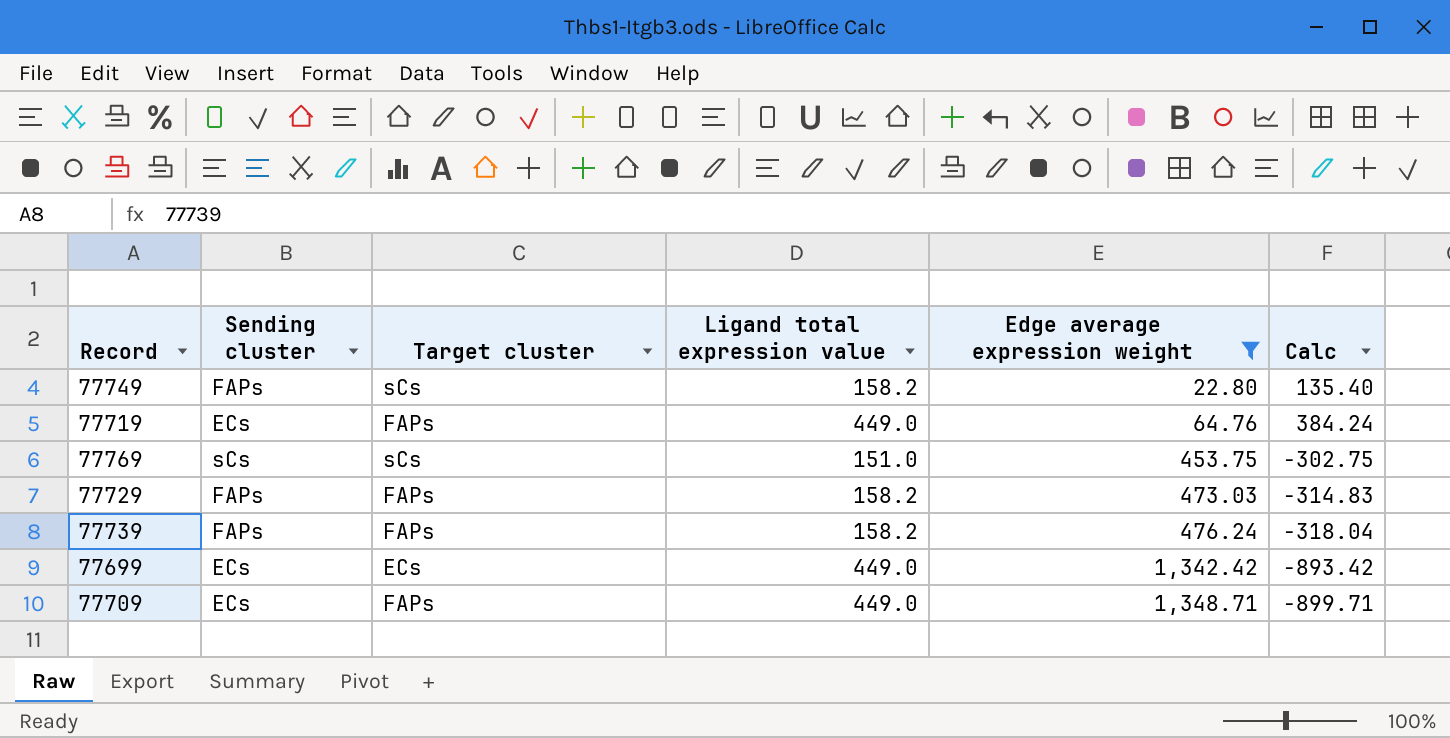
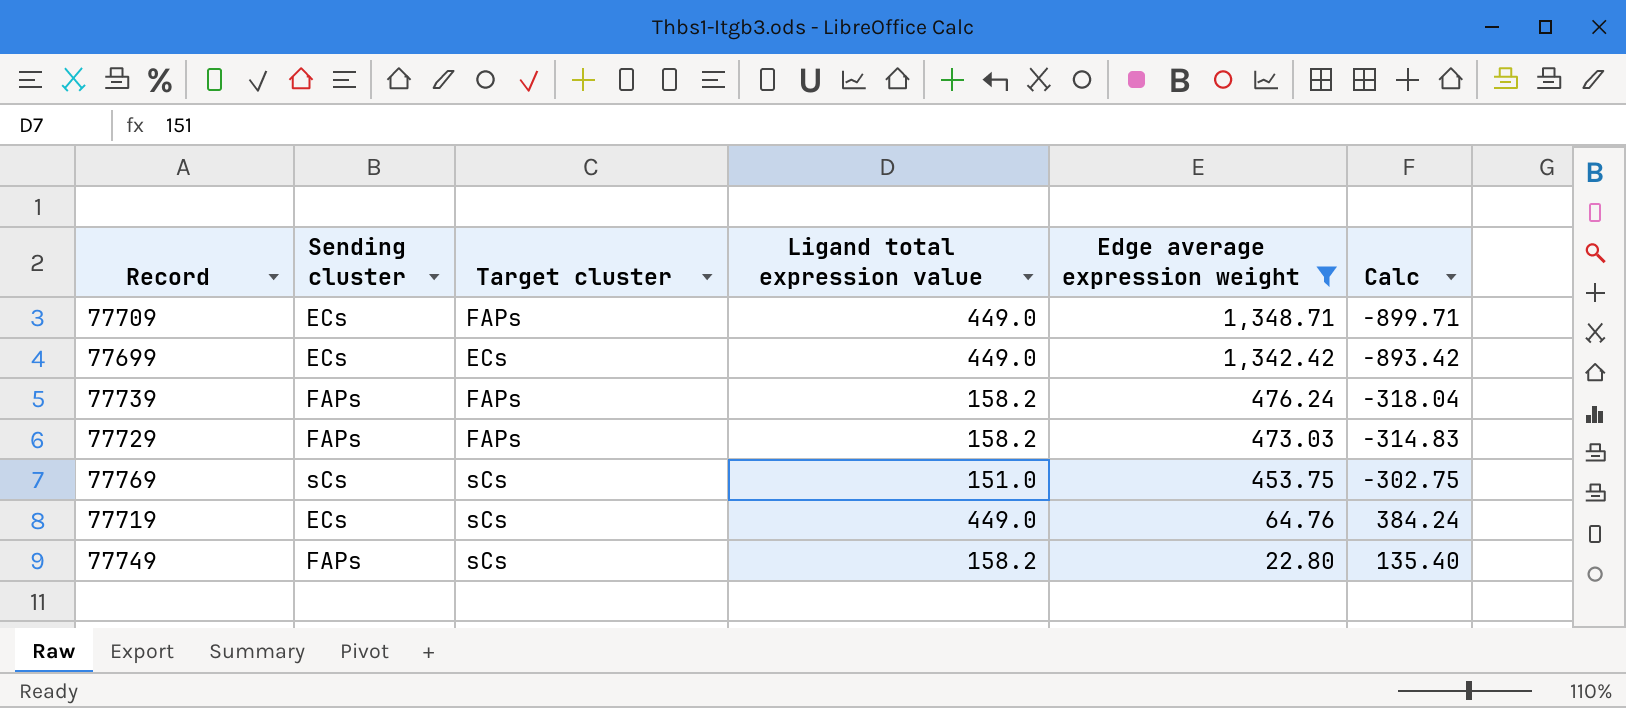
row order: Edge average expression weight ascending -> Edge average expression weight descending
77719 | Target cluster: FAPs -> sCs

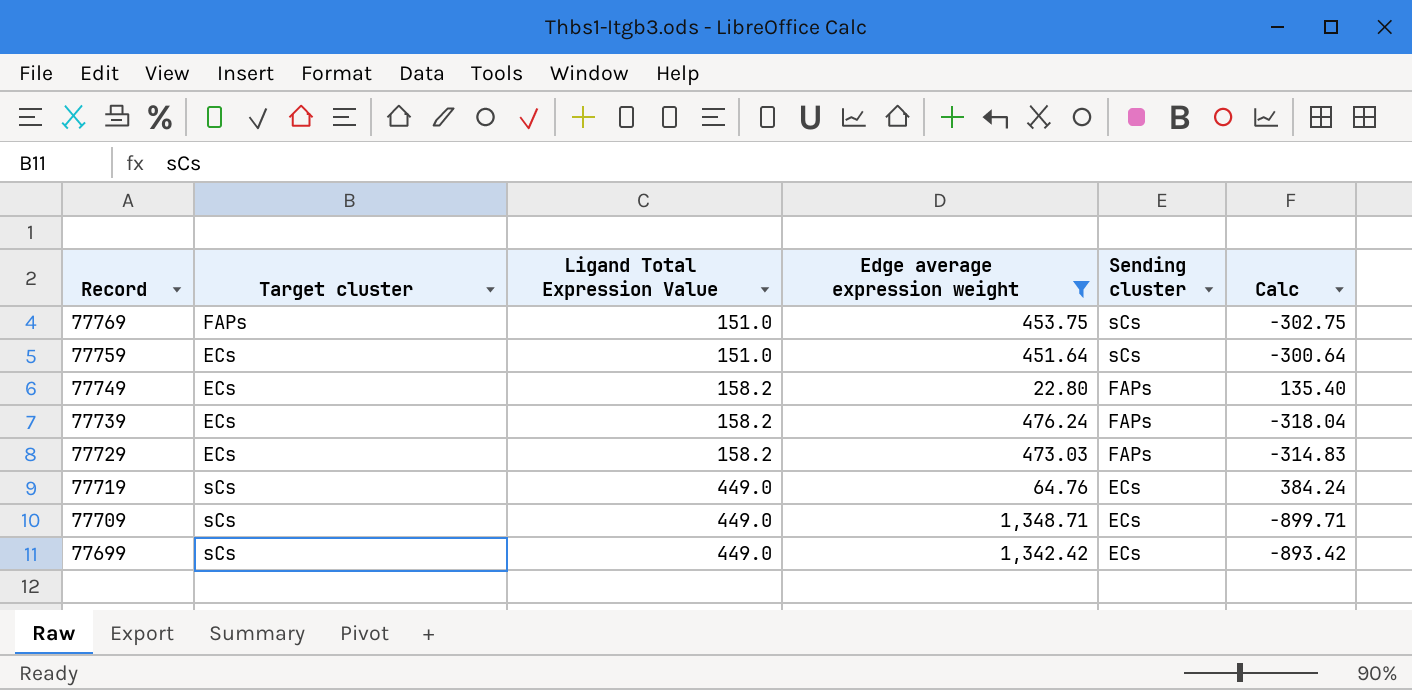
row order: Edge average expression weight descending -> Record descending
column name: Ligand total expression value -> Ligand Total Expression Value
column Sending cluster | position: 2 -> 5
77769 | Target cluster: sCs -> FAPs
row 77759: none -> ECs | 151.0 | 451.64 | sCs | -300.64
77749 | Target cluster: sCs -> ECs
77739 | Target cluster: FAPs -> ECs
77729 | Target cluster: FAPs -> ECs
77709 | Target cluster: FAPs -> sCs
77699 | Target cluster: ECs -> sCs

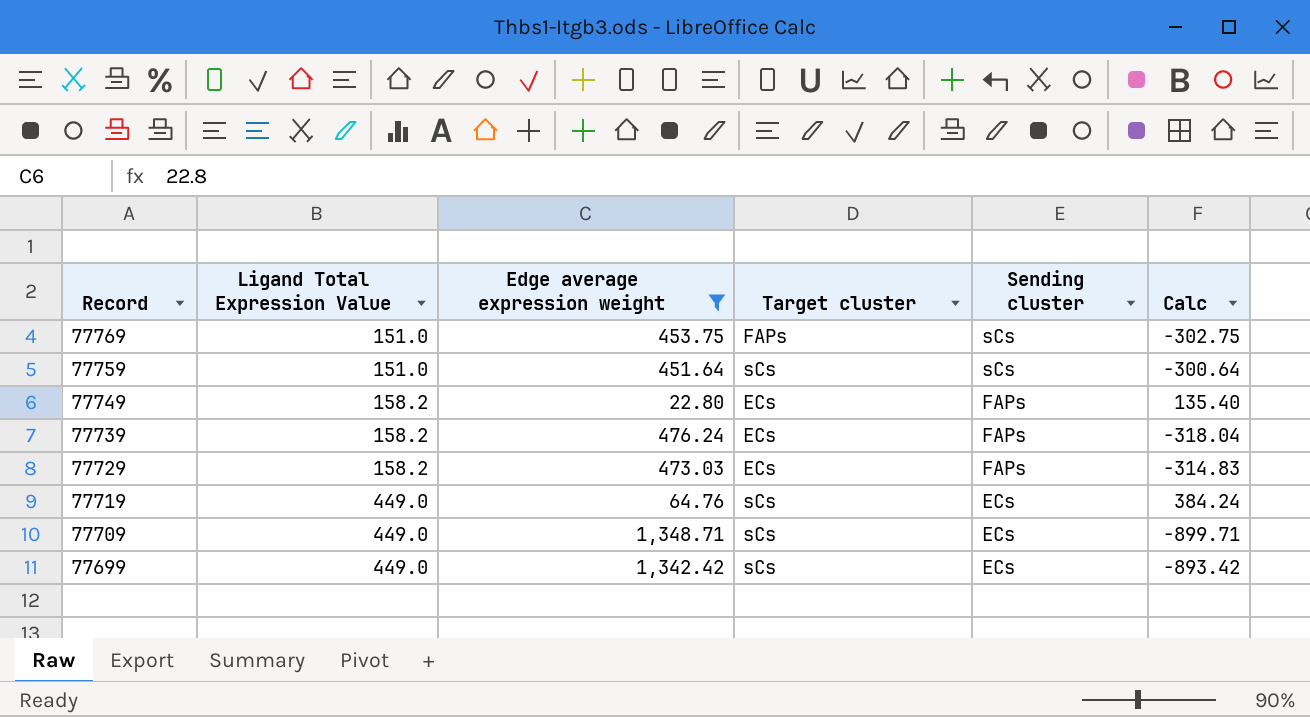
column Target cluster | position: 2 -> 4
77759 | Target cluster: ECs -> sCs

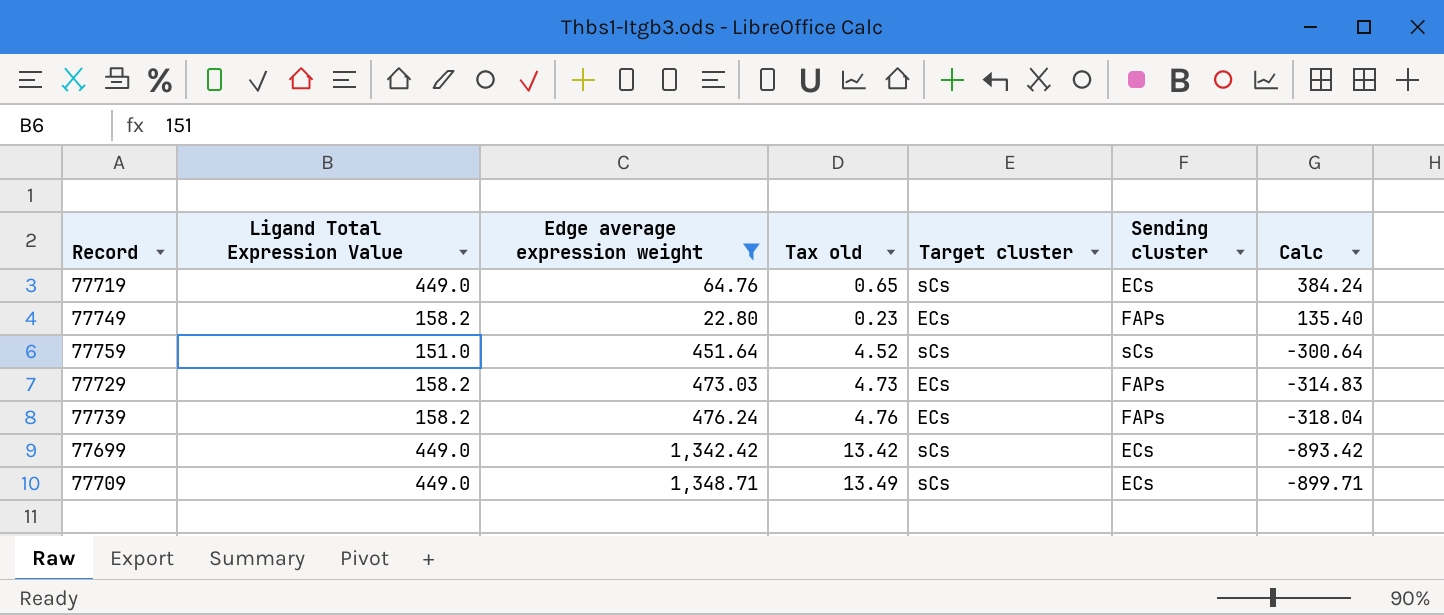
row order: Record descending -> Calc descending
column Tax old | formula: none -> [Edge average expression weight] * 0.01
row 77769: 151.0 | 453.75 | FAPs | sCs | -302.75 -> none

